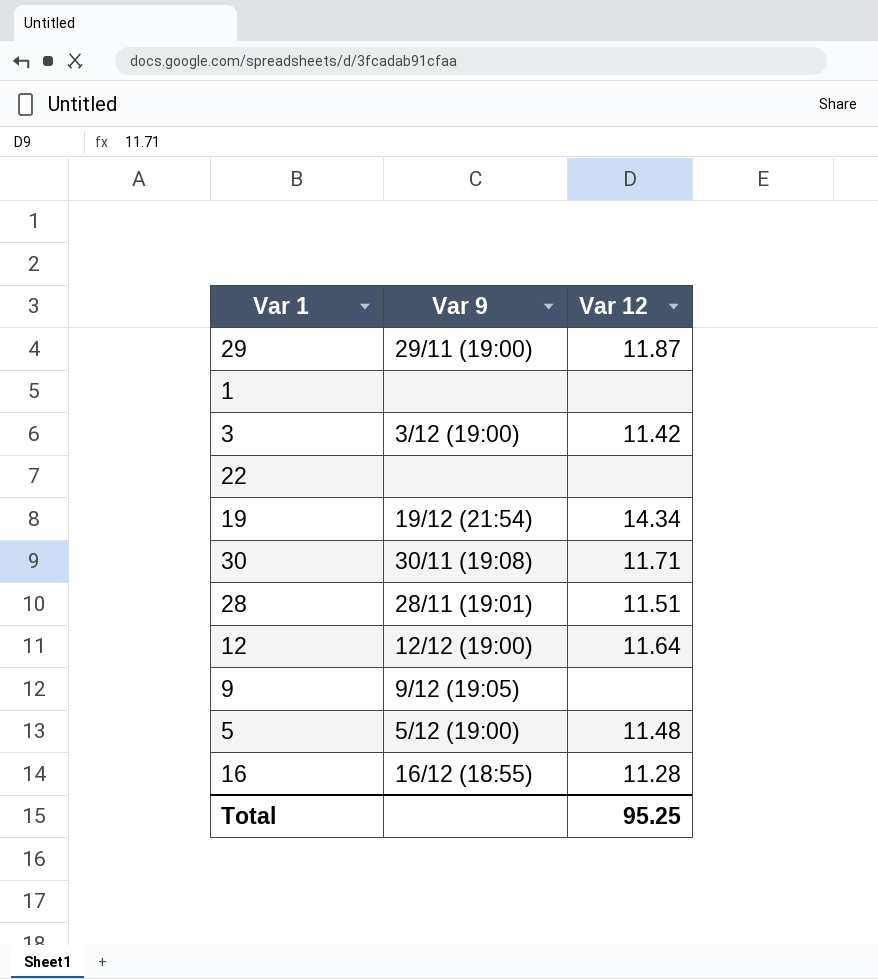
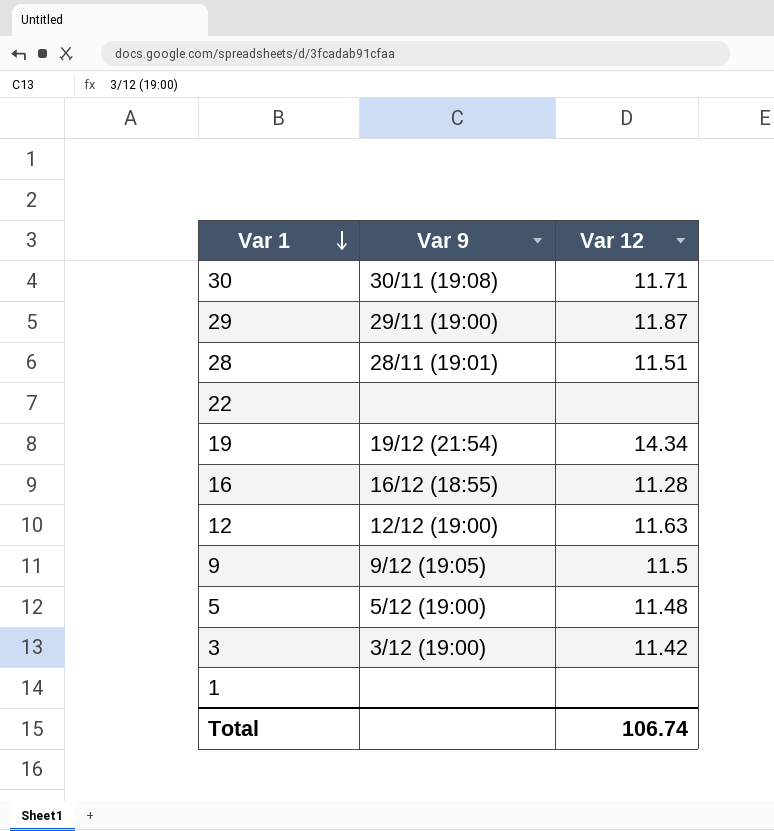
row order: none -> Var 1 descending
12 | Var 12: 11.64 -> 11.63
9 | Var 12: none -> 11.5
Total | Var 12: 95.25 -> 106.74

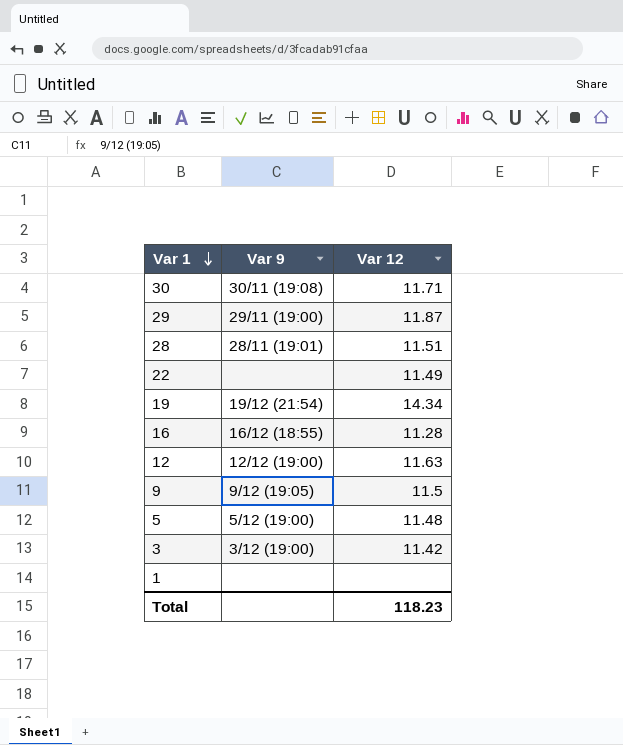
22 | Var 12: none -> 11.49
Total | Var 12: 106.74 -> 118.23

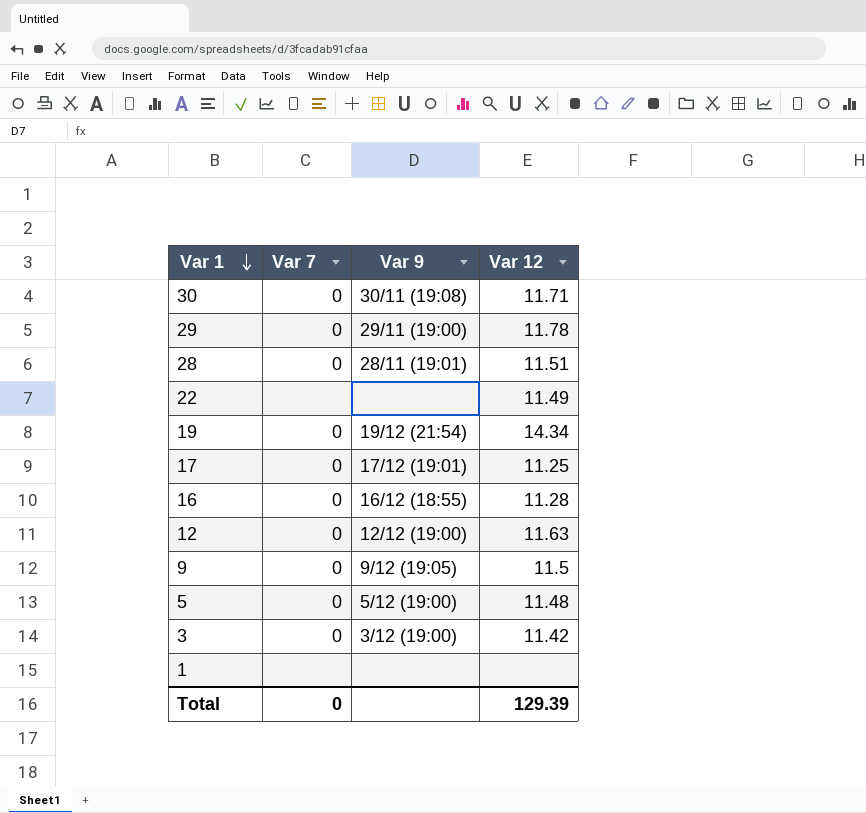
column Var 7 | position: none -> 2
29 | Var 12: 11.87 -> 11.78
row 17: none -> 0 | 17/12 (19:01) | 11.25
Total | Var 12: 118.23 -> 129.39

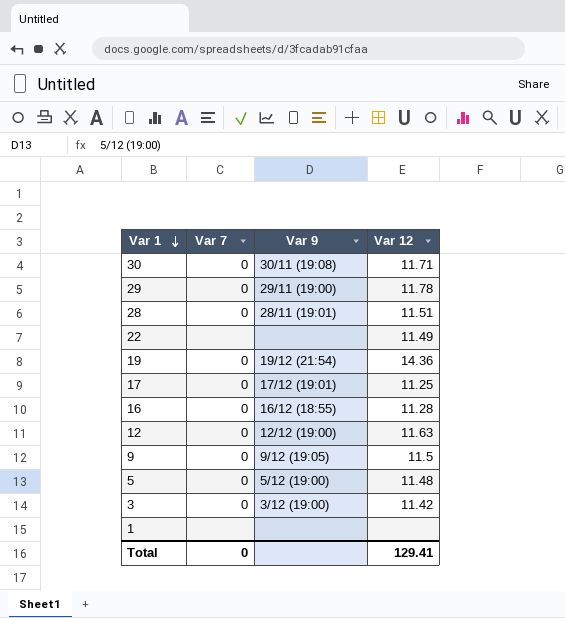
19 | Var 12: 14.34 -> 14.36
Total | Var 12: 129.39 -> 129.41

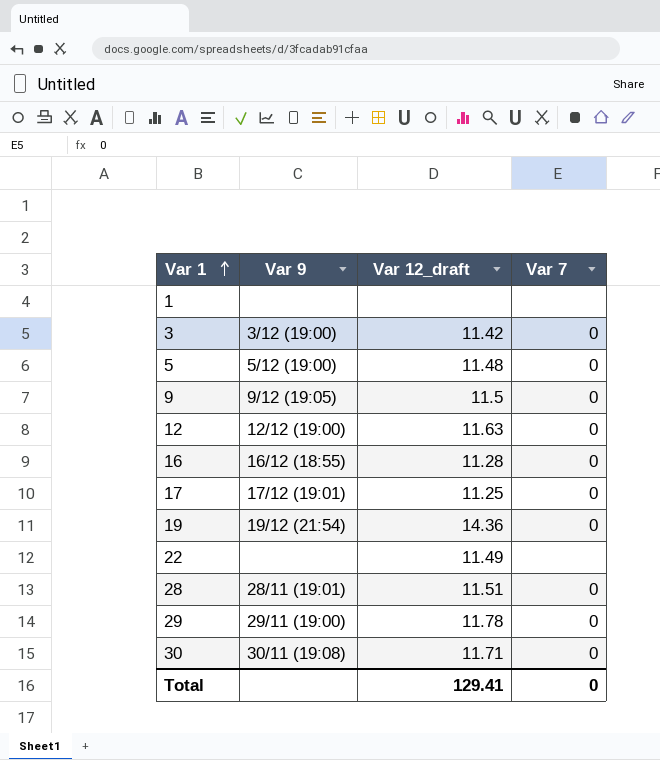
row order: Var 1 descending -> Var 1 ascending
column name: Var 12 -> Var 12_draft
column Var 7 | position: 2 -> 4

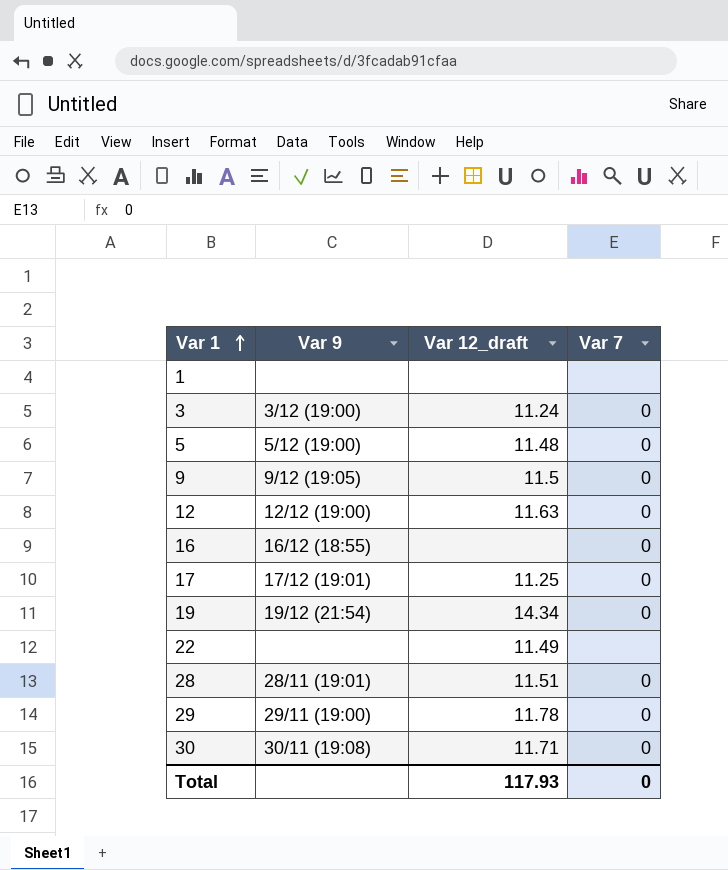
3 | Var 12_draft: 11.42 -> 11.24
16 | Var 12_draft: 11.28 -> none
19 | Var 12_draft: 14.36 -> 14.34
Total | Var 12_draft: 129.41 -> 117.93

